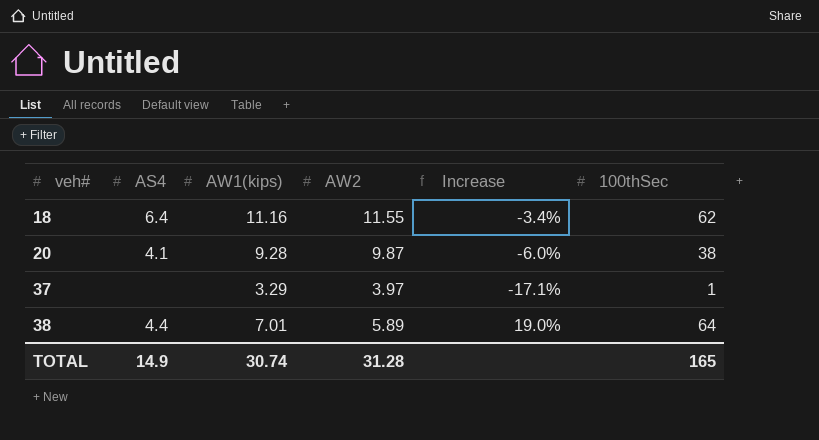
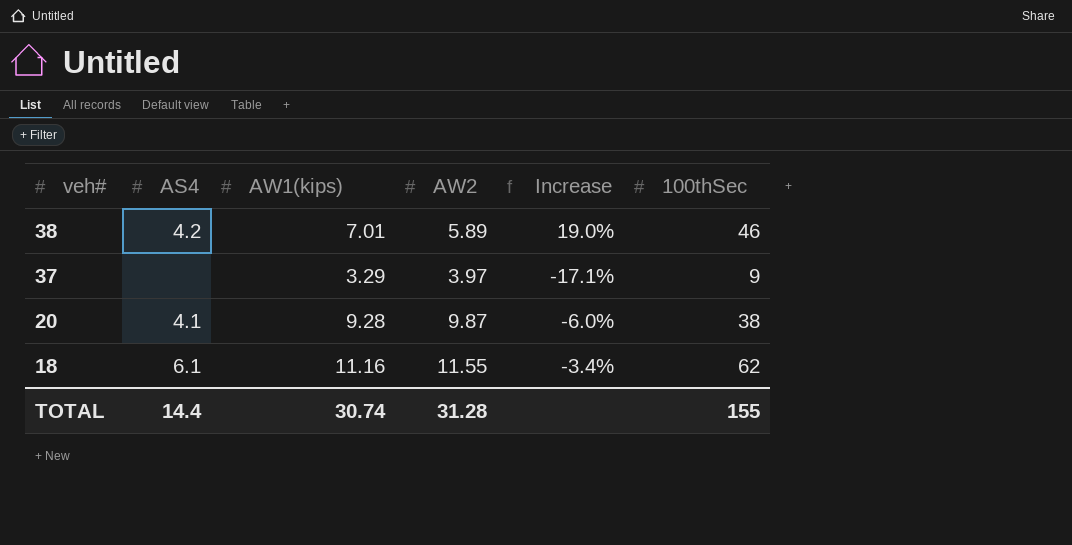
row order: veh# ascending -> veh# descending
38 | AS4: 4.4 -> 4.2
38 | 100thSec: 64 -> 46
37 | 100thSec: 1 -> 9
18 | AS4: 6.4 -> 6.1
TOTAL | AS4: 14.9 -> 14.4
TOTAL | 100thSec: 165 -> 155

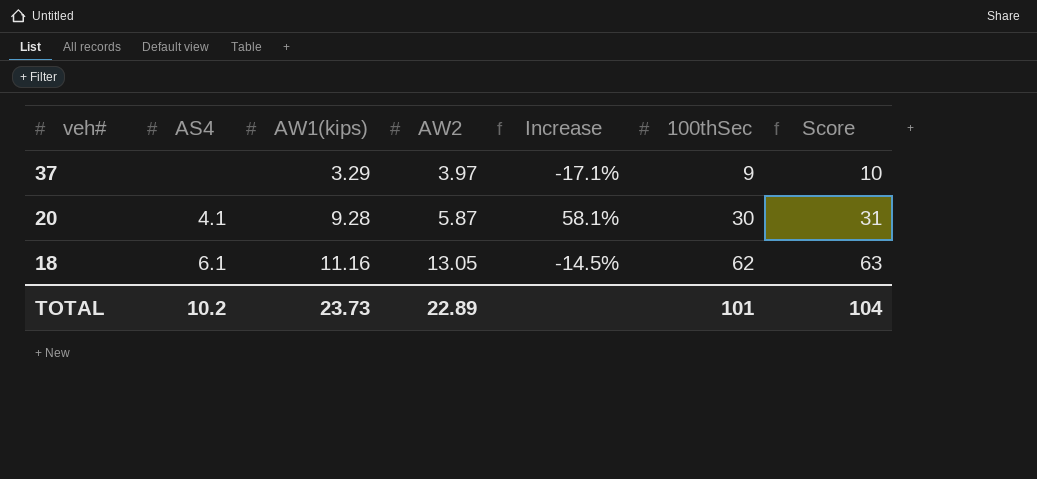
column Score | formula: none -> [100thSec] + 1
row 38: 4.2 | 7.01 | 5.89 | 19.0% | 46 -> none
20 | AW2: 9.87 -> 5.87
20 | Increase: -6.0% -> 58.1%
20 | 100thSec: 38 -> 30
18 | AW2: 11.55 -> 13.05
18 | Increase: -3.4% -> -14.5%
TOTAL | AS4: 14.4 -> 10.2
TOTAL | AW1(kips): 30.74 -> 23.73
TOTAL | AW2: 31.28 -> 22.89
TOTAL | 100thSec: 155 -> 101

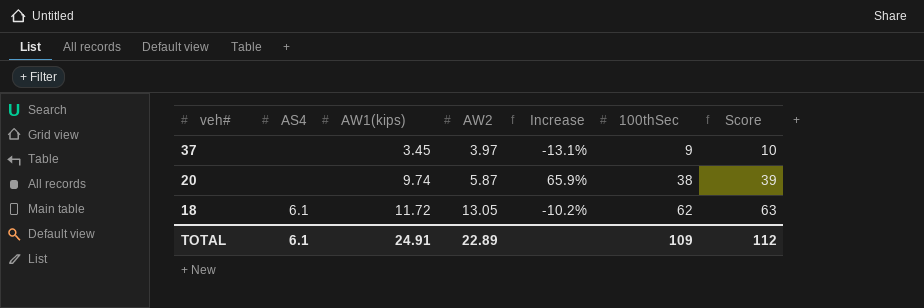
37 | AW1(kips): 3.29 -> 3.45
37 | Increase: -17.1% -> -13.1%
20 | AS4: 4.1 -> none
20 | AW1(kips): 9.28 -> 9.74
20 | Increase: 58.1% -> 65.9%
20 | 100thSec: 30 -> 38
20 | Score: 31 -> 39
18 | AW1(kips): 11.16 -> 11.72
18 | Increase: -14.5% -> -10.2%
TOTAL | AS4: 10.2 -> 6.1
TOTAL | AW1(kips): 23.73 -> 24.91
TOTAL | 100thSec: 101 -> 109
TOTAL | Score: 104 -> 112

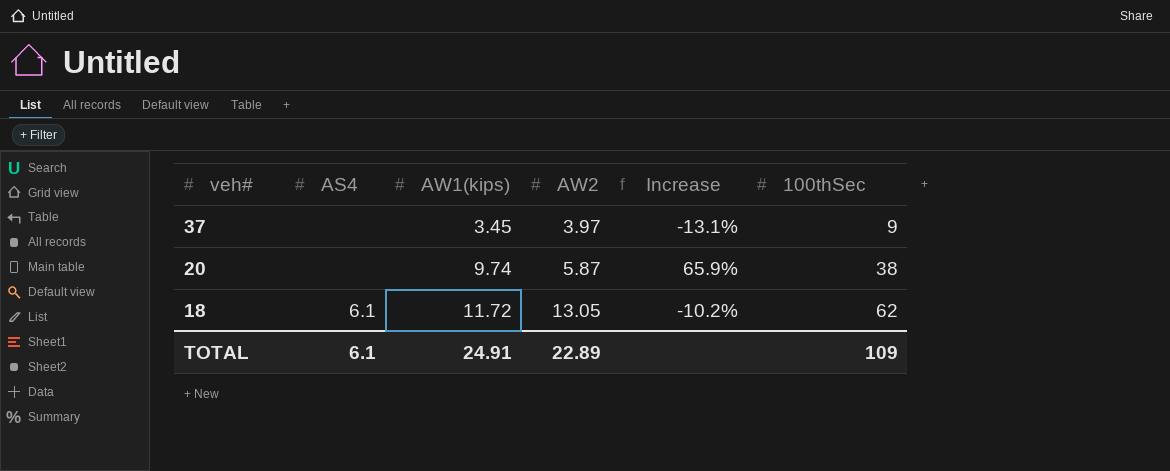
column Score | formula: [100thSec] + 1 -> none

